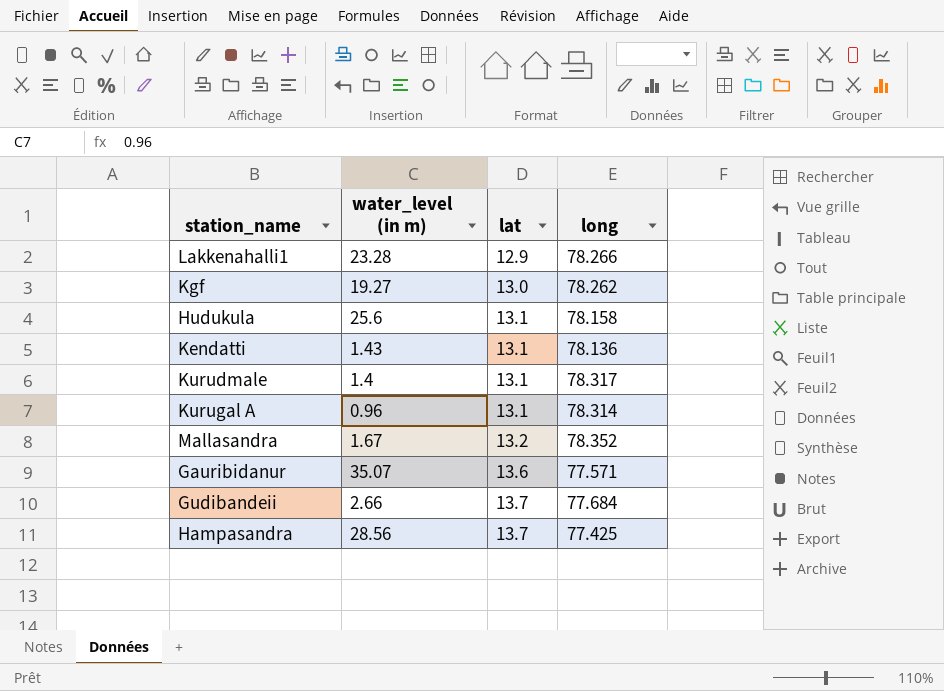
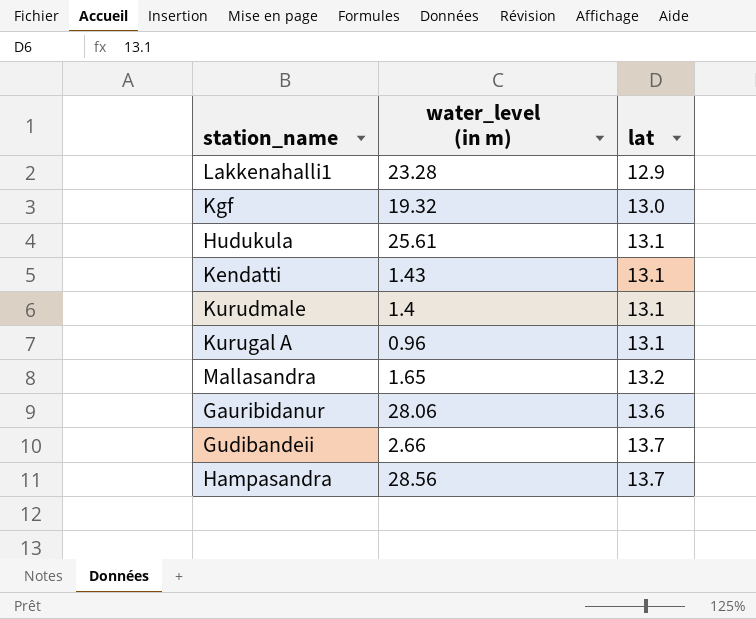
column long | position: 4 -> none
Kgf | water_level (in m): 19.27 -> 19.32
Hudukula | water_level (in m): 25.6 -> 25.61
Mallasandra | water_level (in m): 1.67 -> 1.65
Gauribidanur | water_level (in m): 35.07 -> 28.06

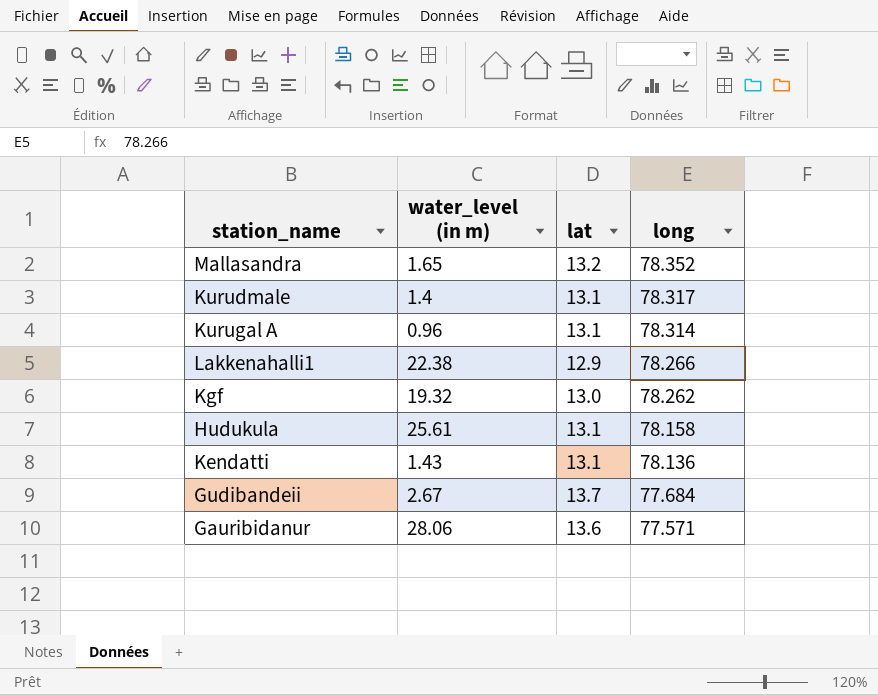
row order: lat ascending -> long descending
column long | position: none -> 4
row Hampasandra: 28.56 | 13.7 -> none
Lakkenahalli1 | water_level (in m): 23.28 -> 22.38
Gudibandeii | water_level (in m): 2.66 -> 2.67

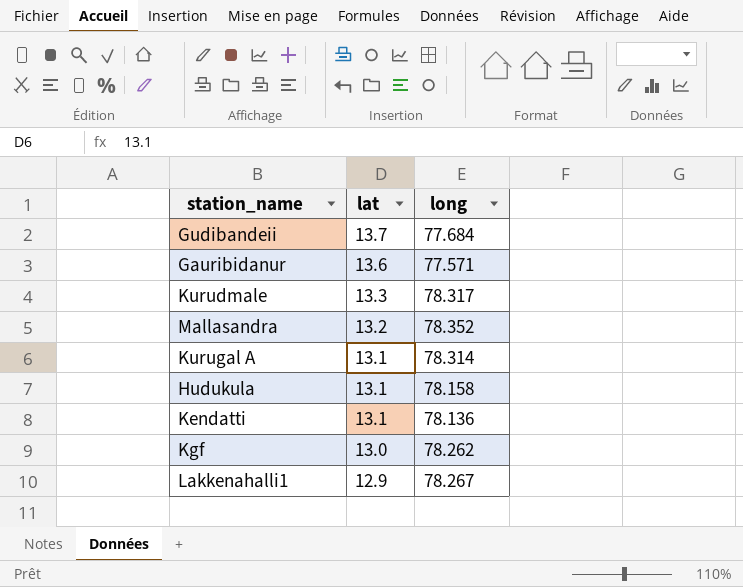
row order: long descending -> lat descending
column water_level (in m) | position: 2 -> none
Kurudmale | lat: 13.1 -> 13.3
Lakkenahalli1 | long: 78.266 -> 78.267

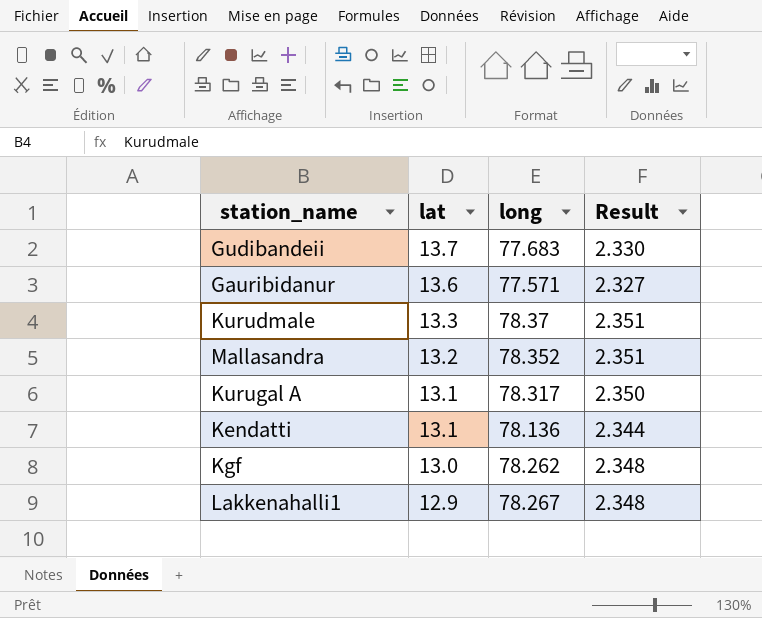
column Result | formula: none -> [long] * 0.03
row Hudukula: 13.1 | 78.158 -> none
Gudibandeii | long: 77.684 -> 77.683
Kurudmale | long: 78.317 -> 78.37
Kurugal A | long: 78.314 -> 78.317

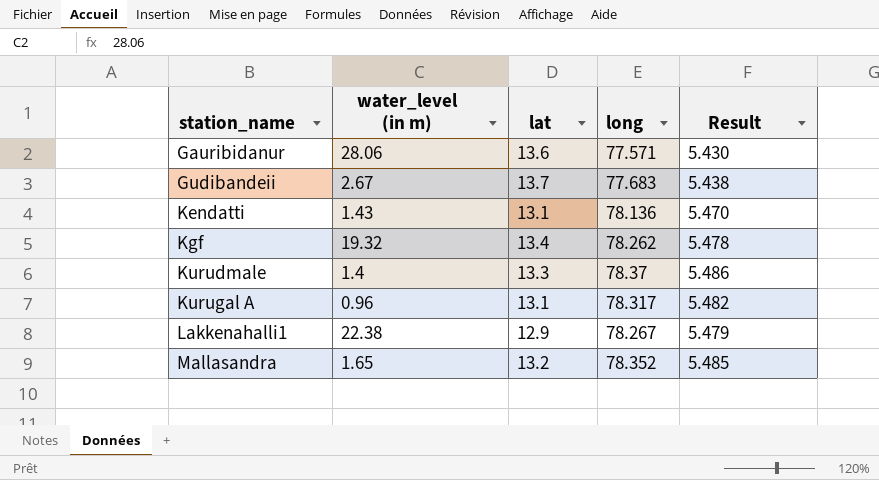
row order: lat descending -> station_name ascending
column water_level (in m) | position: none -> 2
column Result | formula: [long] * 0.03 -> [long] * 0.07
Kgf | lat: 13.0 -> 13.4

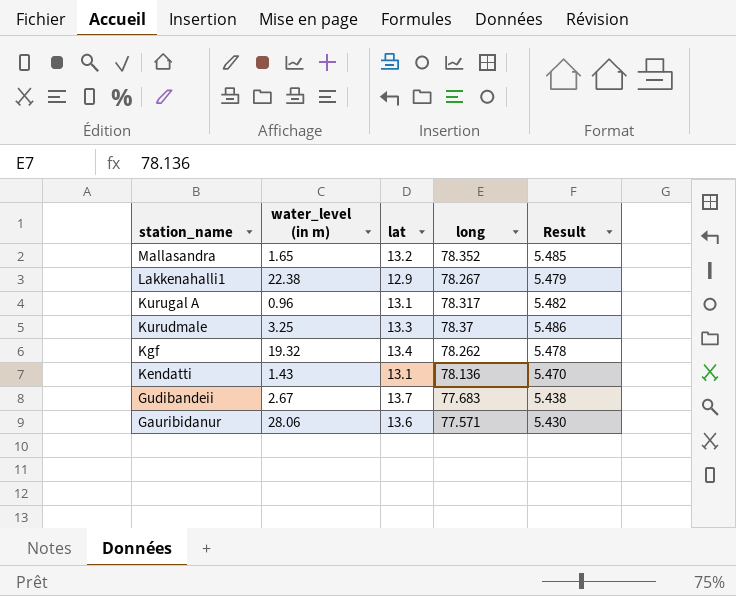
row order: station_name ascending -> station_name descending
Kurudmale | water_level (in m): 1.4 -> 3.25

